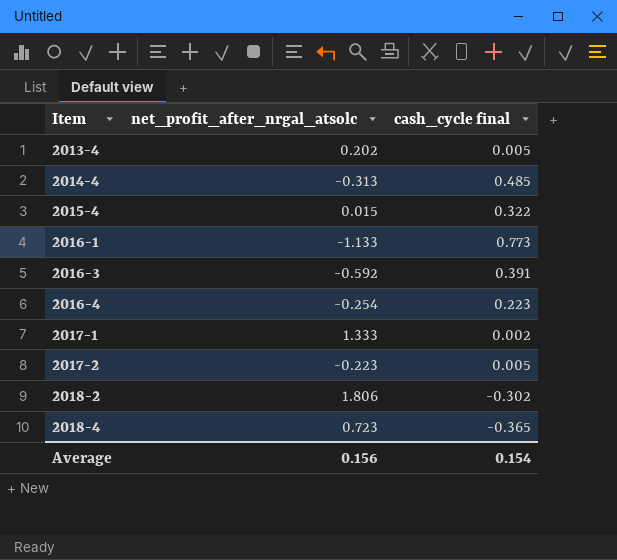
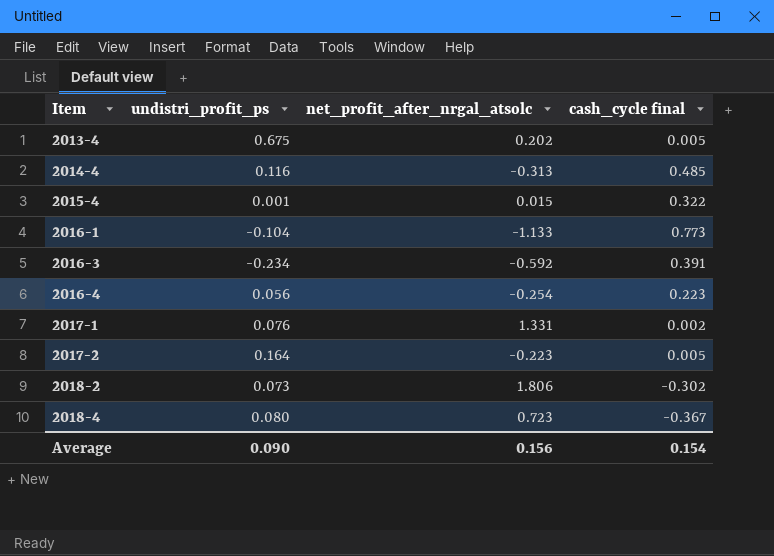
column undistri_profit_ps | position: none -> 2
2017-1 | net_profit_after_nrgal_atsolc: 1.333 -> 1.331
2018-4 | cash_cycle final: -0.365 -> -0.367

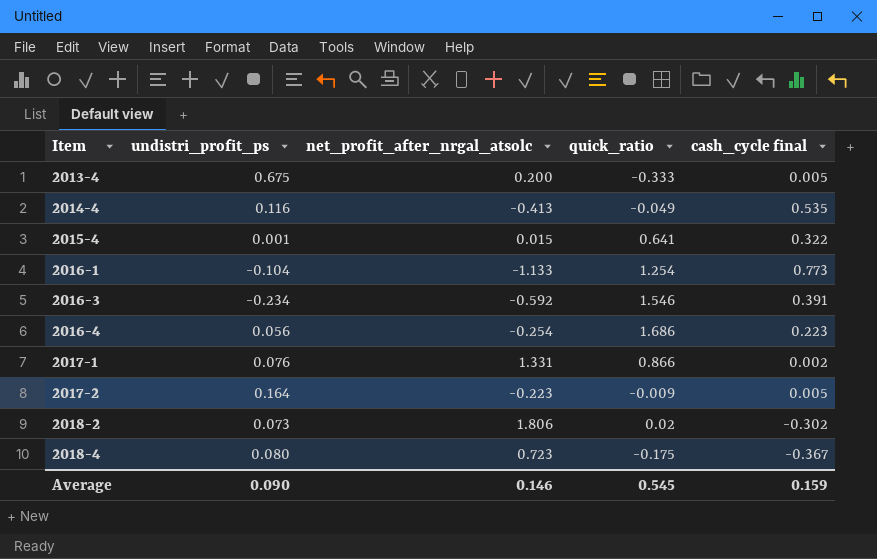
column quick_ratio | position: none -> 4
2013-4 | net_profit_after_nrgal_atsolc: 0.202 -> 0.200
2014-4 | net_profit_after_nrgal_atsolc: -0.313 -> -0.413
2014-4 | cash_cycle final: 0.485 -> 0.535
Average | net_profit_after_nrgal_atsolc: 0.156 -> 0.146
Average | cash_cycle final: 0.154 -> 0.159

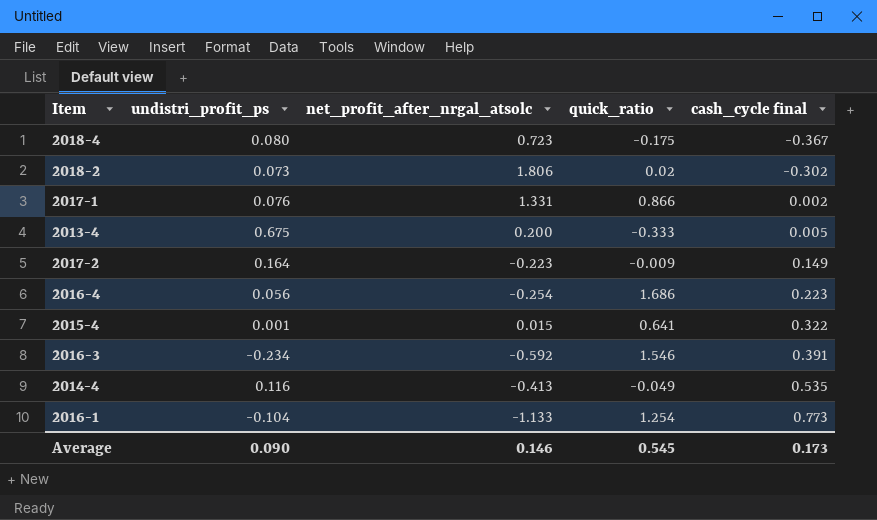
row order: Item ascending -> cash_cycle final ascending
2017-2 | cash_cycle final: 0.005 -> 0.149
Average | cash_cycle final: 0.159 -> 0.173

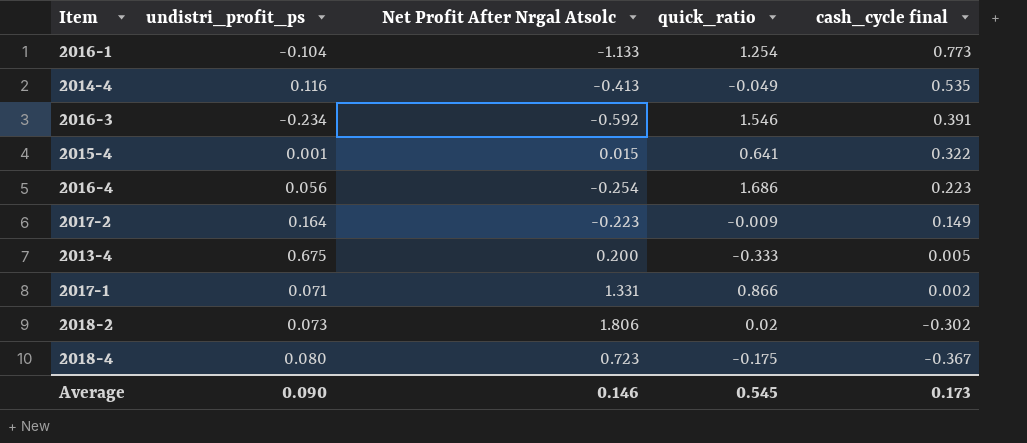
row order: cash_cycle final ascending -> cash_cycle final descending
column name: net_profit_after_nrgal_atsolc -> Net Profit After Nrgal Atsolc
2017-1 | undistri_profit_ps: 0.076 -> 0.071

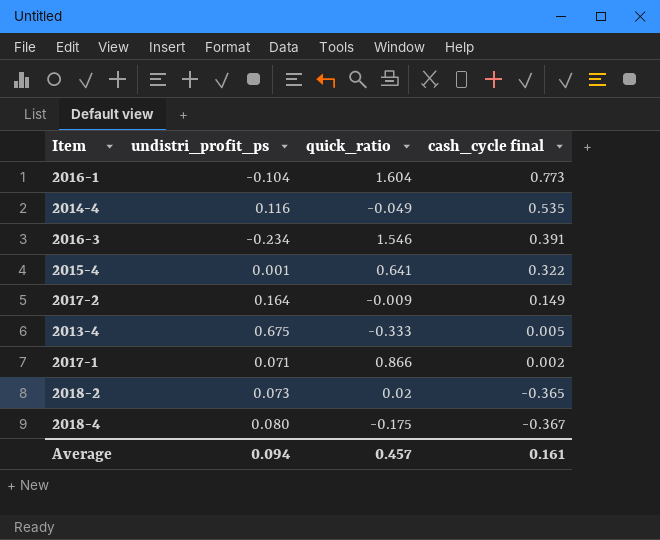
column Net Profit After Nrgal Atsolc | position: 3 -> none
row 2016-4: 0.056 | -0.254 | 1.686 | 0.223 -> none
2016-1 | quick_ratio: 1.254 -> 1.604
2018-2 | cash_cycle final: -0.302 -> -0.365
Average | undistri_profit_ps: 0.090 -> 0.094
Average | quick_ratio: 0.545 -> 0.457
Average | cash_cycle final: 0.173 -> 0.161

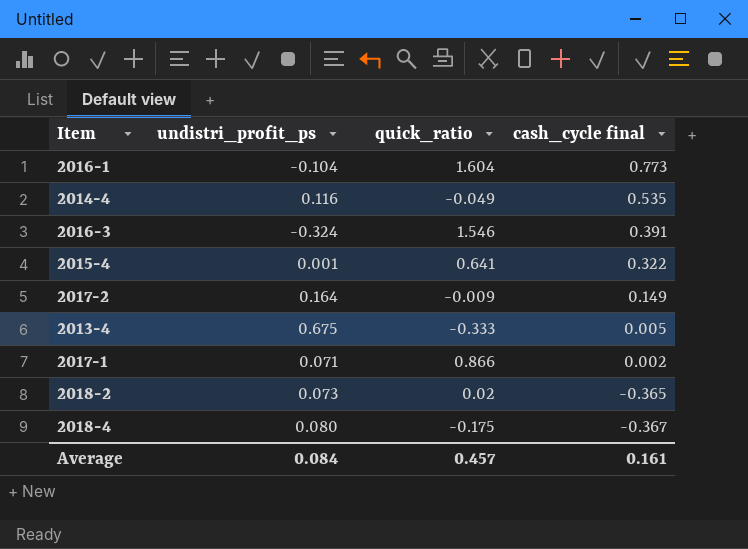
2016-3 | undistri_profit_ps: -0.234 -> -0.324
Average | undistri_profit_ps: 0.094 -> 0.084

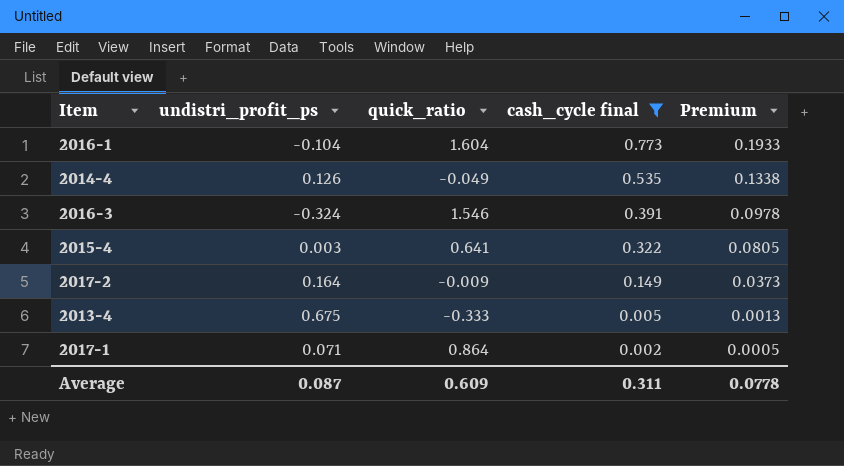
filter: none -> cash_cycle final >= 0.002
column Premium | formula: none -> [cash_cycle final] * 0.25
2014-4 | undistri_profit_ps: 0.116 -> 0.126
2015-4 | undistri_profit_ps: 0.001 -> 0.003
2017-1 | quick_ratio: 0.866 -> 0.864
Average | undistri_profit_ps: 0.084 -> 0.087
Average | quick_ratio: 0.457 -> 0.609
Average | cash_cycle final: 0.161 -> 0.311

